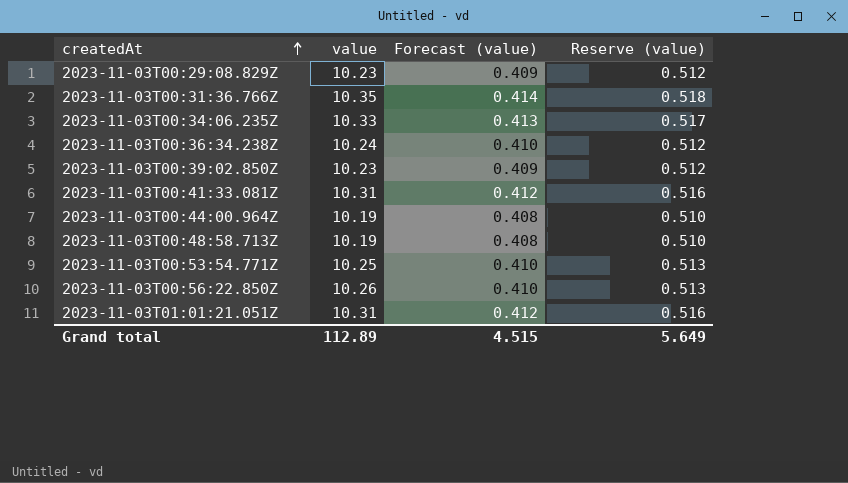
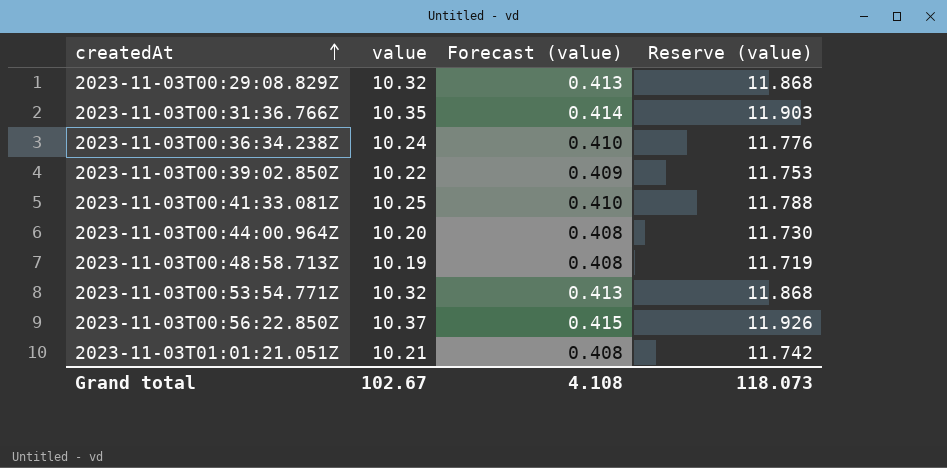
column Reserve (value) | formula: [value] * 0.05 -> [value] * 1.15
row 2023-11-03T00:34:06.235Z: 10.33 | 0.413 | 0.517 -> none
2023-11-03T00:29:08.829Z | value: 10.23 -> 10.32
2023-11-03T00:29:08.829Z | Forecast (value): 0.409 -> 0.413
2023-11-03T00:39:02.850Z | value: 10.23 -> 10.22
2023-11-03T00:41:33.081Z | value: 10.31 -> 10.25
2023-11-03T00:41:33.081Z | Forecast (value): 0.412 -> 0.410
2023-11-03T00:44:00.964Z | value: 10.19 -> 10.20
2023-11-03T00:53:54.771Z | value: 10.25 -> 10.32
2023-11-03T00:53:54.771Z | Forecast (value): 0.410 -> 0.413
2023-11-03T00:56:22.850Z | value: 10.26 -> 10.37
2023-11-03T00:56:22.850Z | Forecast (value): 0.410 -> 0.415
2023-11-03T01:01:21.051Z | value: 10.31 -> 10.21
2023-11-03T01:01:21.051Z | Forecast (value): 0.412 -> 0.408
Grand total | value: 112.89 -> 102.67
Grand total | Forecast (value): 4.515 -> 4.108
Grand total | Reserve (value): 5.649 -> 118.073

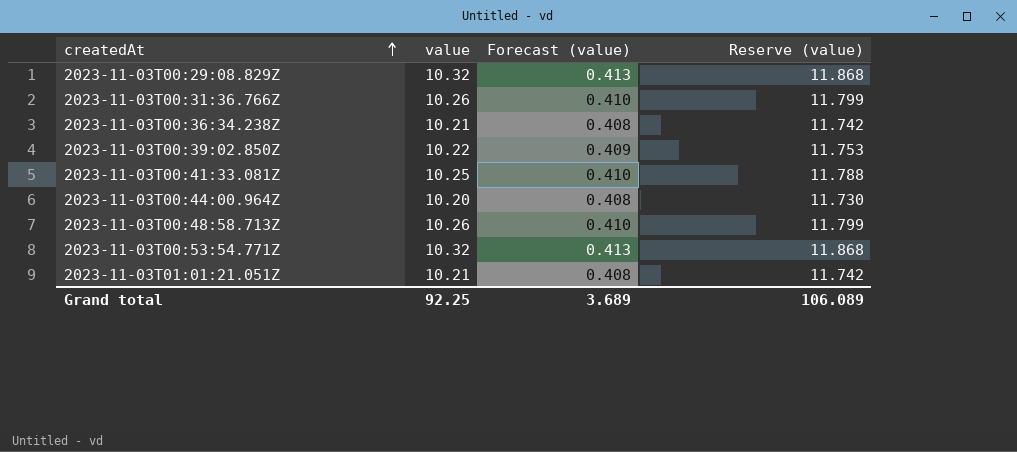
row 2023-11-03T00:56:22.850Z: 10.37 | 0.415 | 11.926 -> none
2023-11-03T00:31:36.766Z | value: 10.35 -> 10.26
2023-11-03T00:31:36.766Z | Forecast (value): 0.414 -> 0.410
2023-11-03T00:31:36.766Z | Reserve (value): 11.903 -> 11.799
2023-11-03T00:36:34.238Z | value: 10.24 -> 10.21
2023-11-03T00:36:34.238Z | Forecast (value): 0.410 -> 0.408
2023-11-03T00:36:34.238Z | Reserve (value): 11.776 -> 11.742
2023-11-03T00:48:58.713Z | value: 10.19 -> 10.26
2023-11-03T00:48:58.713Z | Forecast (value): 0.408 -> 0.410
2023-11-03T00:48:58.713Z | Reserve (value): 11.719 -> 11.799
Grand total | value: 102.67 -> 92.25
Grand total | Forecast (value): 4.108 -> 3.689
Grand total | Reserve (value): 118.073 -> 106.089

